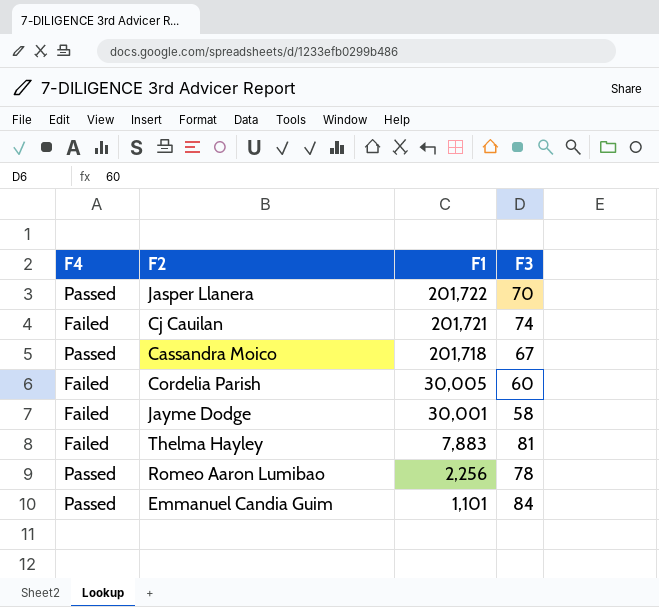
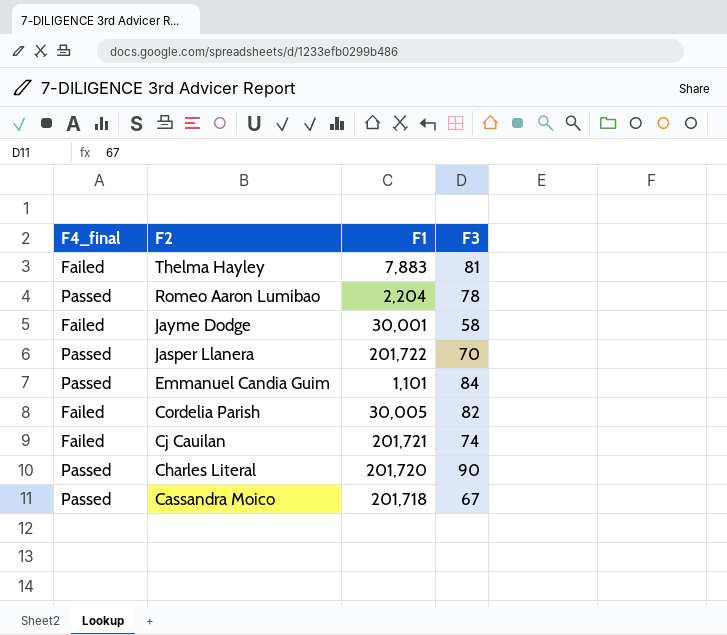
row order: F1 descending -> F2 descending
column name: F4 -> F4_final
Romeo Aaron Lumibao | F1: 2,256 -> 2,204
Cordelia Parish | F3: 60 -> 82
row Charles Literal: none -> Passed | 201,720 | 90

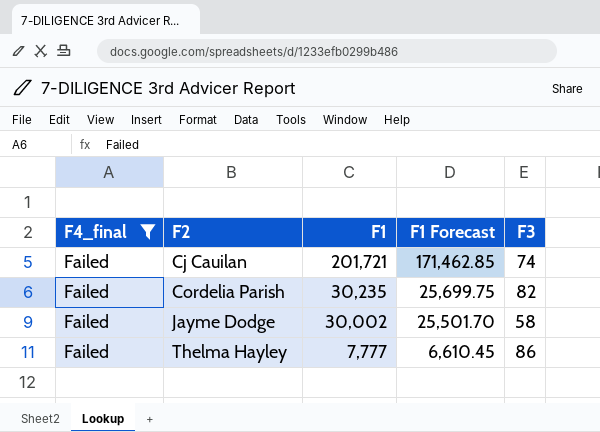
filter: none -> F4_final = Failed
row order: F2 descending -> F2 ascending
column F1 Forecast | formula: none -> [F1] * 0.85
Cordelia Parish | F1: 30,005 -> 30,235
Jayme Dodge | F1: 30,001 -> 30,002
Thelma Hayley | F1: 7,883 -> 7,777
Thelma Hayley | F3: 81 -> 86

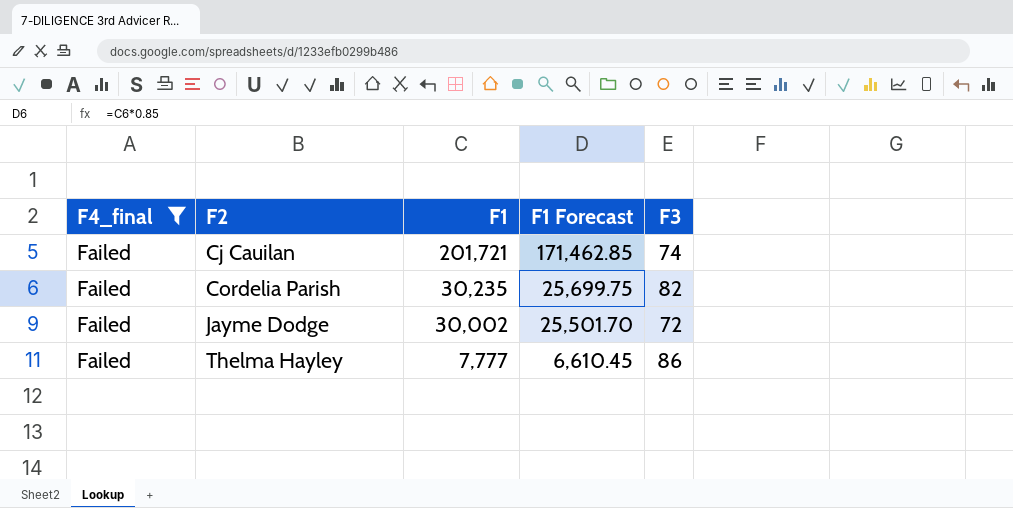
Jayme Dodge | F3: 58 -> 72

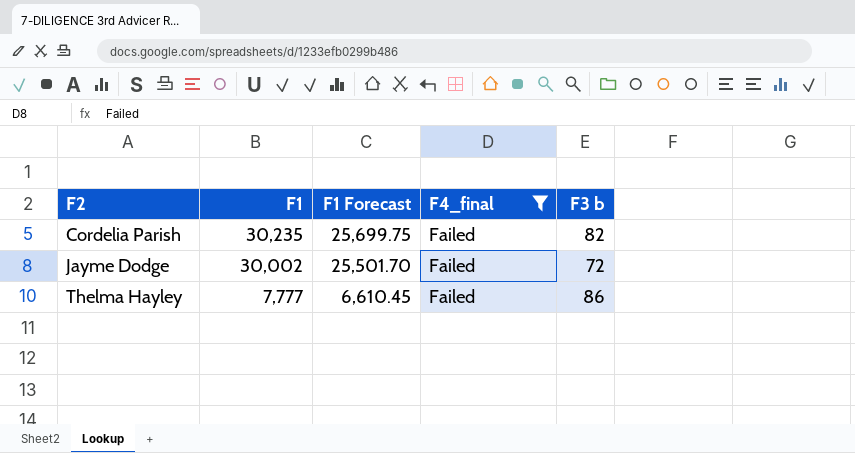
column F4_final | position: 1 -> 4
column name: F3 -> F3 b
row Cj Cauilan: Failed | 201,721 | 171,462.85 | 74 -> none

